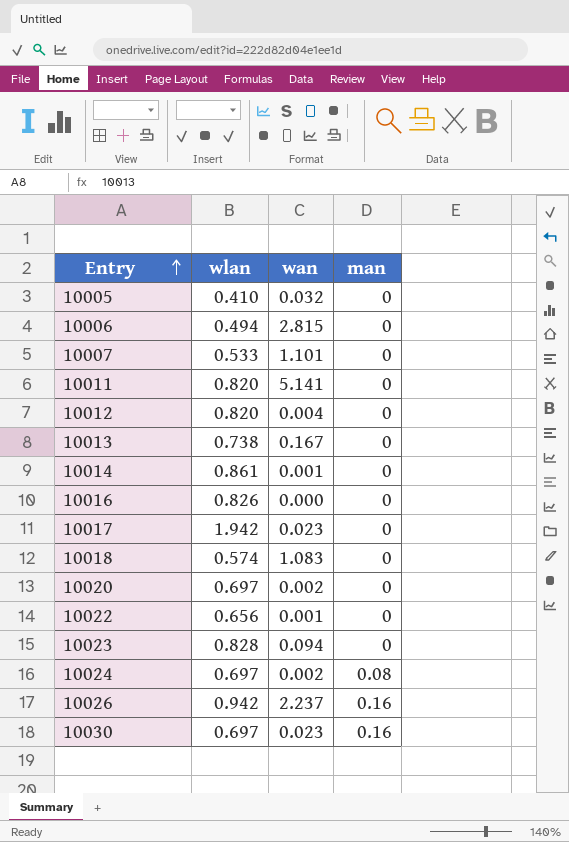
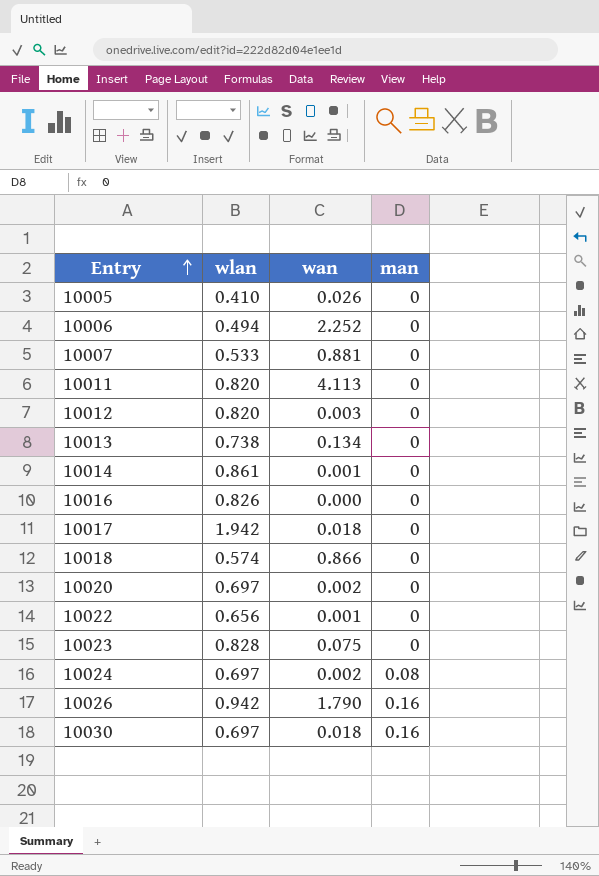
10005 | wan: 0.032 -> 0.026
10006 | wan: 2.815 -> 2.252
10007 | wan: 1.101 -> 0.881
10011 | wan: 5.141 -> 4.113
10012 | wan: 0.004 -> 0.003
10013 | wan: 0.167 -> 0.134
10017 | wan: 0.023 -> 0.018
10018 | wan: 1.083 -> 0.866
10023 | wan: 0.094 -> 0.075
10026 | wan: 2.237 -> 1.790
10030 | wan: 0.023 -> 0.018

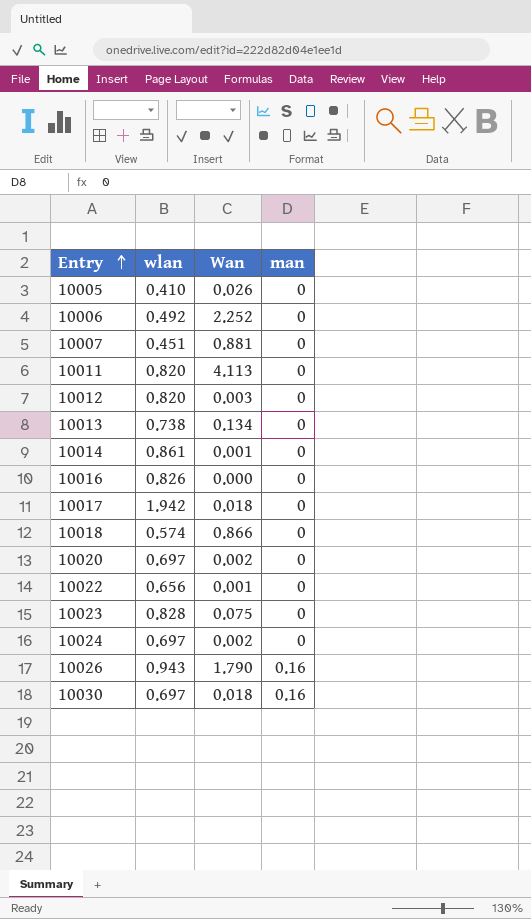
column name: wan -> Wan
10006 | wlan: 0.494 -> 0.492
10007 | wlan: 0.533 -> 0.451
10024 | man: 0.08 -> 0
10026 | wlan: 0.942 -> 0.943

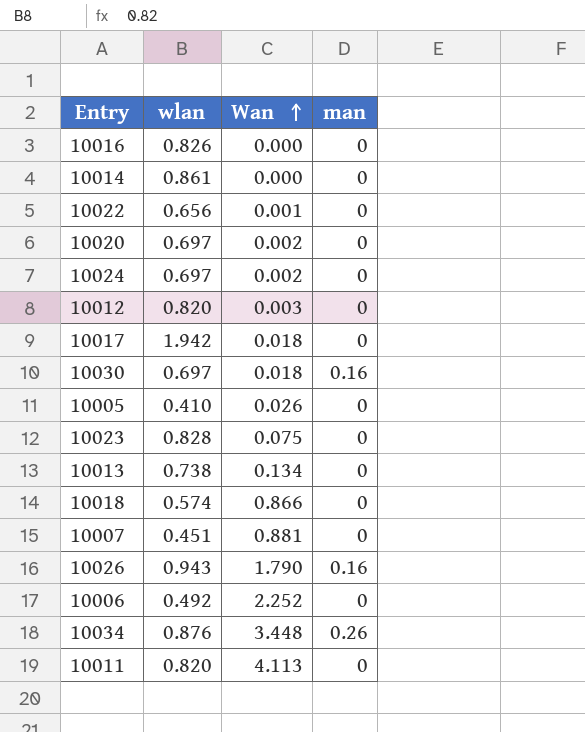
row order: Entry ascending -> Wan ascending
10014 | Wan: 0.001 -> 0.000
row 10034: none -> 0.876 | 3.448 | 0.26

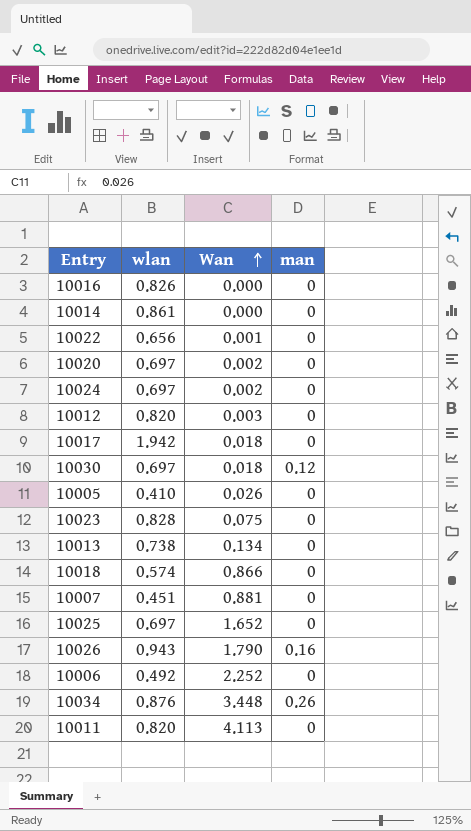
10030 | man: 0.16 -> 0.12
row 10025: none -> 0.697 | 1.652 | 0

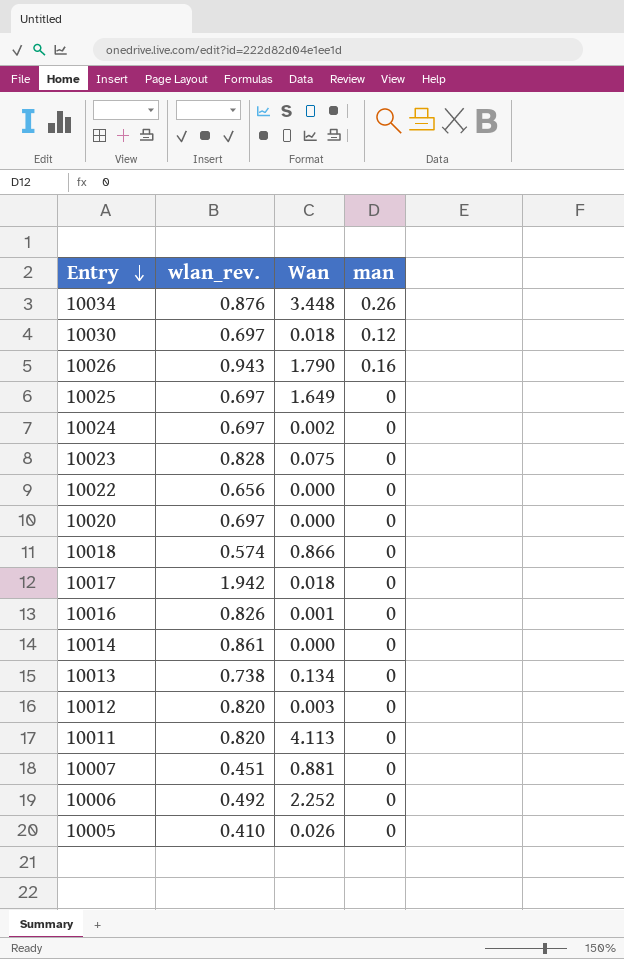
row order: Wan ascending -> Entry descending
column name: wlan -> wlan_rev.
10025 | Wan: 1.652 -> 1.649
10022 | Wan: 0.001 -> 0.000
10020 | Wan: 0.002 -> 0.000
10016 | Wan: 0.000 -> 0.001

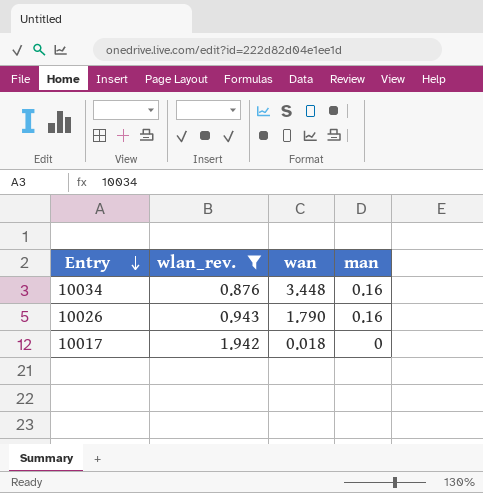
filter: none -> wlan_rev. >= 0.876
column name: Wan -> wan
10034 | man: 0.26 -> 0.16

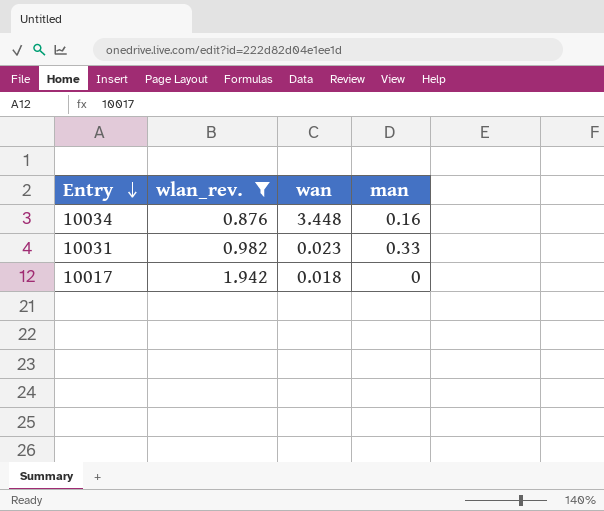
row 10026: 0.943 | 1.790 | 0.16 -> none
row 10031: none -> 0.982 | 0.023 | 0.33

